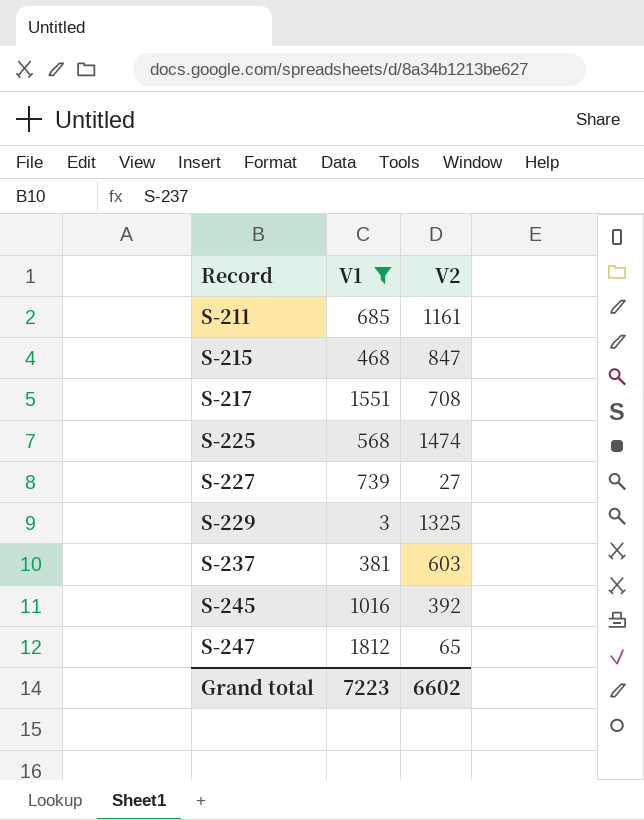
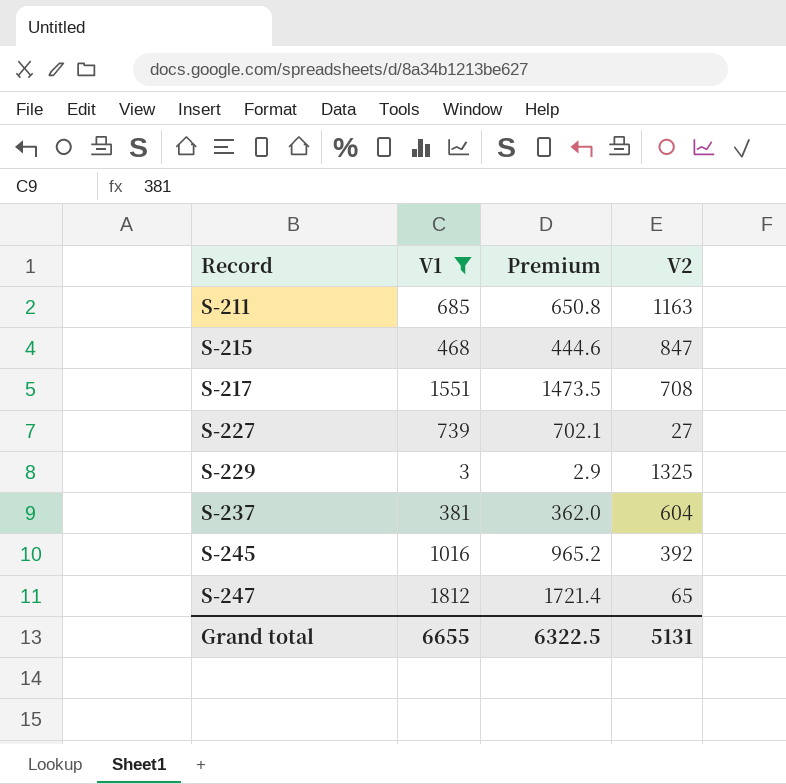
column Premium | formula: none -> [V1] * 0.95
row S-225: 568 | 1474 -> none
S-211 | V2: 1161 -> 1163
S-237 | V2: 603 -> 604
Grand total | V1: 7223 -> 6655
Grand total | V2: 6602 -> 5131

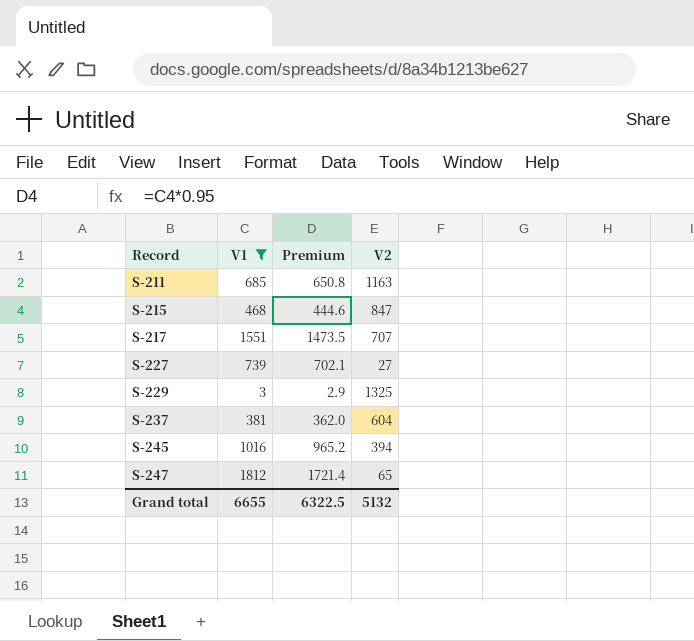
S-217 | V2: 708 -> 707
S-245 | V2: 392 -> 394
Grand total | V2: 5131 -> 5132

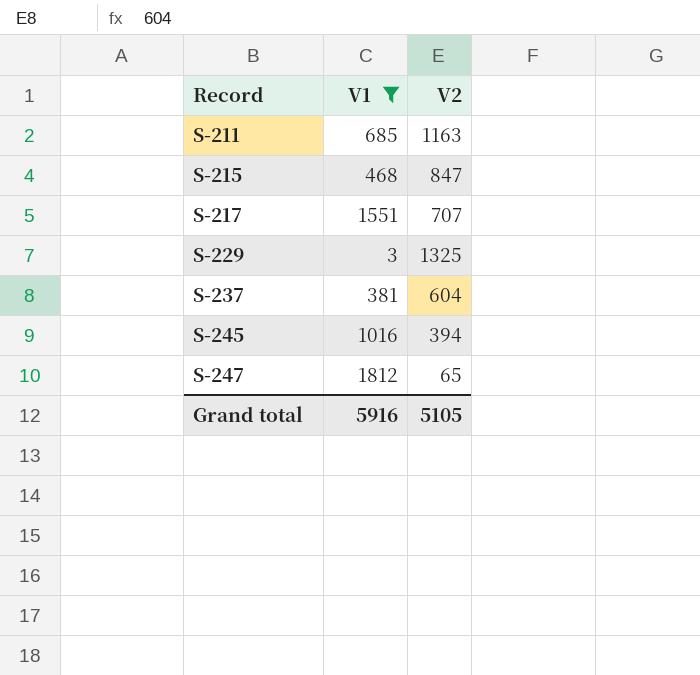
column Premium | formula: [V1] * 0.95 -> none
row S-227: 739 | 702.1 | 27 -> none
Grand total | V1: 6655 -> 5916
Grand total | V2: 5132 -> 5105

